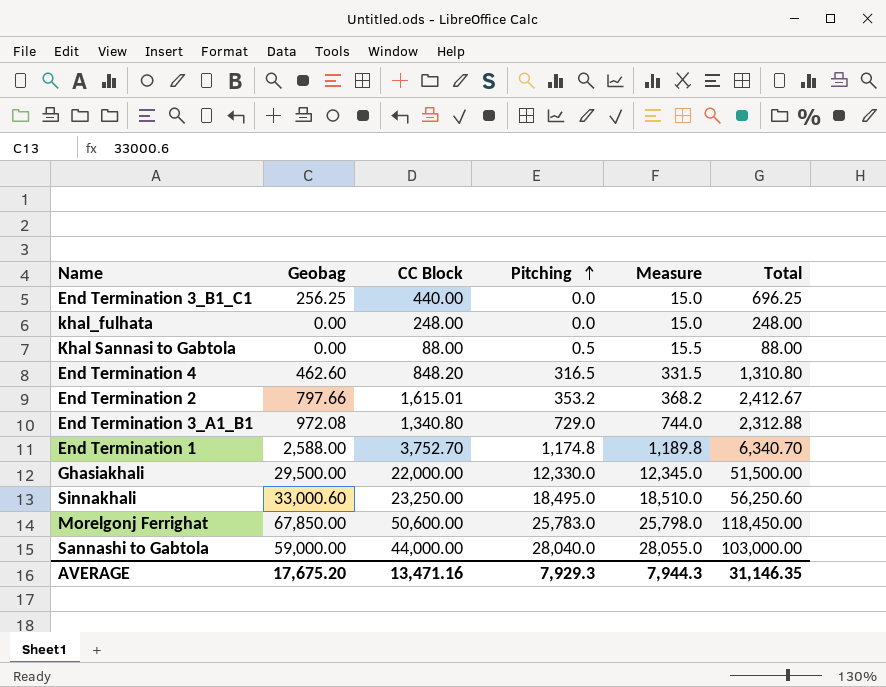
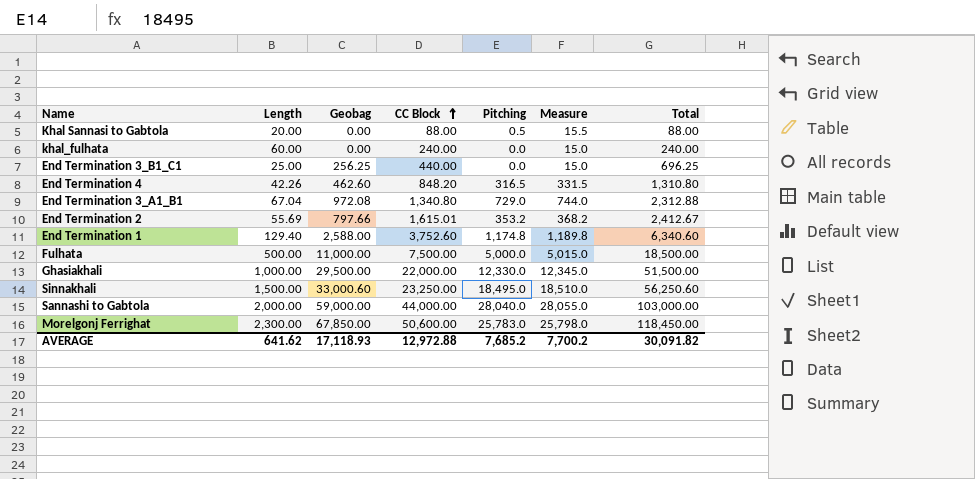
row order: Pitching ascending -> CC Block ascending
column Length | position: none -> 2
khal_fulhata | CC Block: 248.00 -> 240.00
khal_fulhata | Total: 248.00 -> 240.00
End Termination 1 | CC Block: 3,752.70 -> 3,752.60
End Termination 1 | Total: 6,340.70 -> 6,340.60
row Fulhata: none -> 500.00 | 11,000.00 | 7,500.00 | 5,000.0 | 5,015.0 | 18,500.00
AVERAGE | Geobag: 17,675.20 -> 17,118.93
AVERAGE | CC Block: 13,471.16 -> 12,972.88
AVERAGE | Pitching: 7,929.3 -> 7,685.2
AVERAGE | Measure: 7,944.3 -> 7,700.2
AVERAGE | Total: 31,146.35 -> 30,091.82

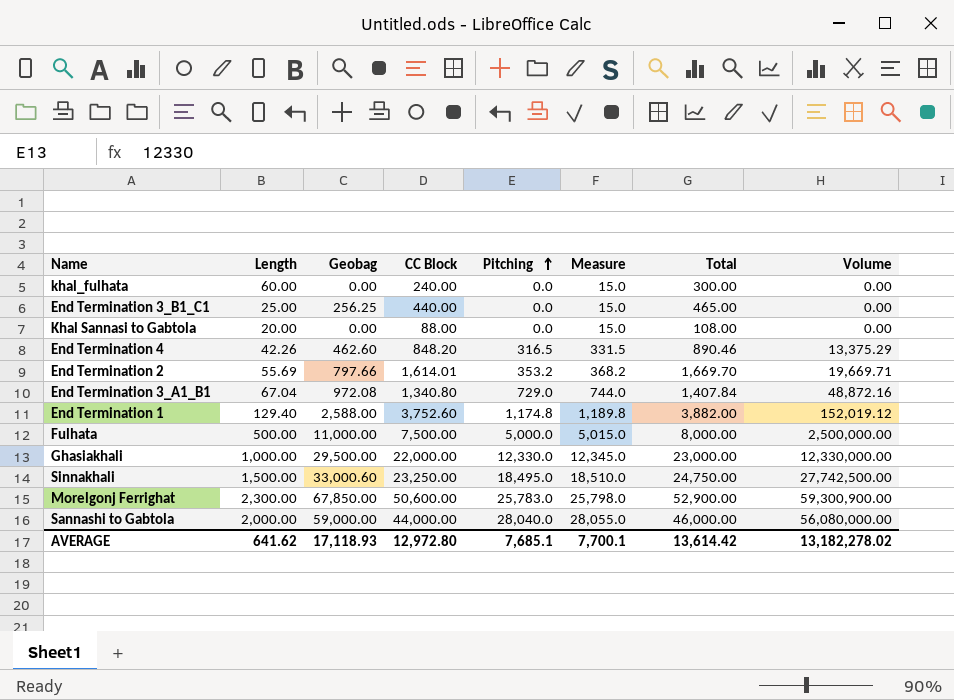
row order: CC Block ascending -> Pitching ascending
column Total | formula: [Geobag] + [CC Block] -> [Length] + [CC Block]
column Volume | formula: none -> [Length] * [Pitching]
Khal Sannasi to Gabtola | Pitching: 0.5 -> 0.0
Khal Sannasi to Gabtola | Measure: 15.5 -> 15.0
End Termination 2 | CC Block: 1,615.01 -> 1,614.01
AVERAGE | CC Block: 12,972.88 -> 12,972.80
AVERAGE | Pitching: 7,685.2 -> 7,685.1
AVERAGE | Measure: 7,700.2 -> 7,700.1
AVERAGE | Total: 30,091.82 -> 13,614.42

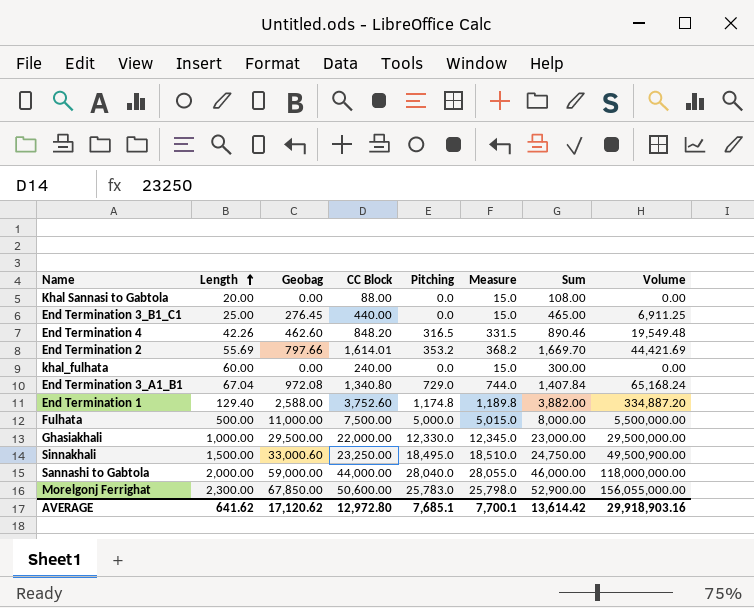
row order: Pitching ascending -> Length ascending
column name: Total -> Sum
column Volume | formula: [Length] * [Pitching] -> [Length] * [Geobag]
End Termination 3_B1_C1 | Geobag: 256.25 -> 276.45
AVERAGE | Geobag: 17,118.93 -> 17,120.62
AVERAGE | Volume: 13,182,278.02 -> 29,918,903.16

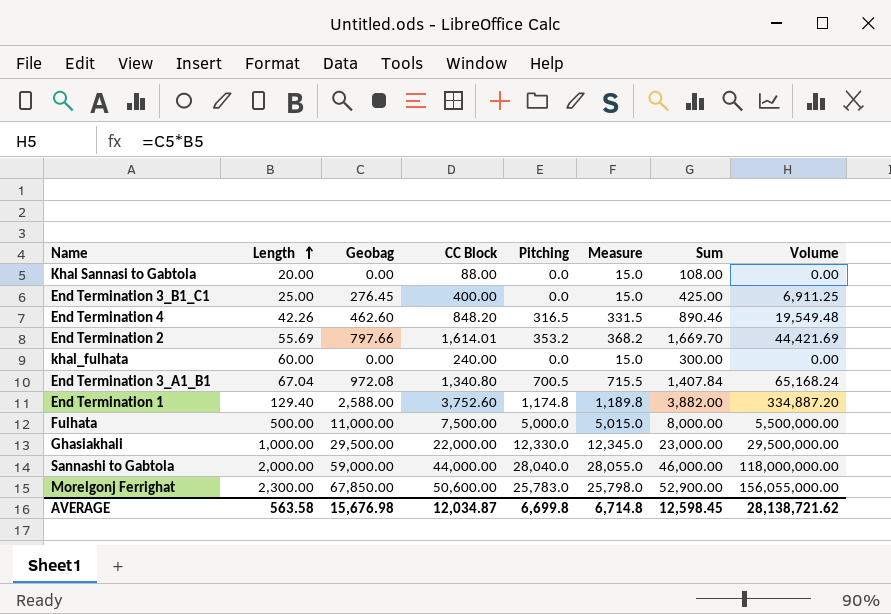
row Sinnakhali: 1,500.00 | 33,000.60 | 23,250.00 | 18,495.0 | 18,510.0 | 24,750.00 | 49,500,900.00 -> none
End Termination 3_B1_C1 | CC Block: 440.00 -> 400.00
End Termination 3_B1_C1 | Sum: 465.00 -> 425.00
End Termination 3_A1_B1 | Pitching: 729.0 -> 700.5
End Termination 3_A1_B1 | Measure: 744.0 -> 715.5
AVERAGE | Length: 641.62 -> 563.58
AVERAGE | Geobag: 17,120.62 -> 15,676.98
AVERAGE | CC Block: 12,972.80 -> 12,034.87
AVERAGE | Pitching: 7,685.1 -> 6,699.8
AVERAGE | Measure: 7,700.1 -> 6,714.8
AVERAGE | Sum: 13,614.42 -> 12,598.45
AVERAGE | Volume: 29,918,903.16 -> 28,138,721.62

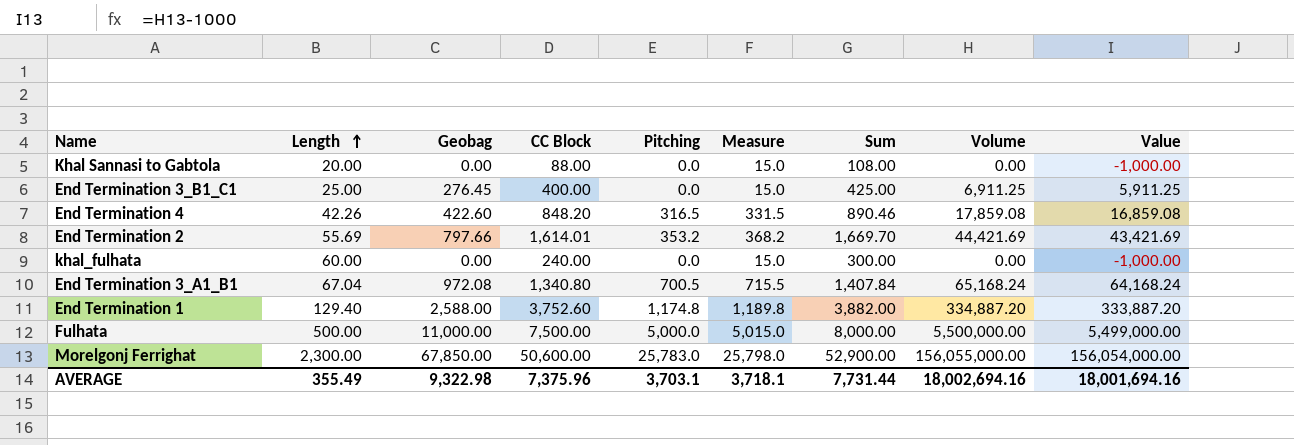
column Value | formula: none -> [Volume] - 1000
row Ghasiakhali: 1,000.00 | 29,500.00 | 22,000.00 | 12,330.0 | 12,345.0 | 23,000.00 | 29,500,000.00 -> none
row Sannashi to Gabtola: 2,000.00 | 59,000.00 | 44,000.00 | 28,040.0 | 28,055.0 | 46,000.00 | 118,000,000.00 -> none
End Termination 4 | Geobag: 462.60 -> 422.60
End Termination 4 | Volume: 19,549.48 -> 17,859.08
AVERAGE | Length: 563.58 -> 355.49
AVERAGE | Geobag: 15,676.98 -> 9,322.98
AVERAGE | CC Block: 12,034.87 -> 7,375.96
AVERAGE | Pitching: 6,699.8 -> 3,703.1
AVERAGE | Measure: 6,714.8 -> 3,718.1
AVERAGE | Sum: 12,598.45 -> 7,731.44
AVERAGE | Volume: 28,138,721.62 -> 18,002,694.16

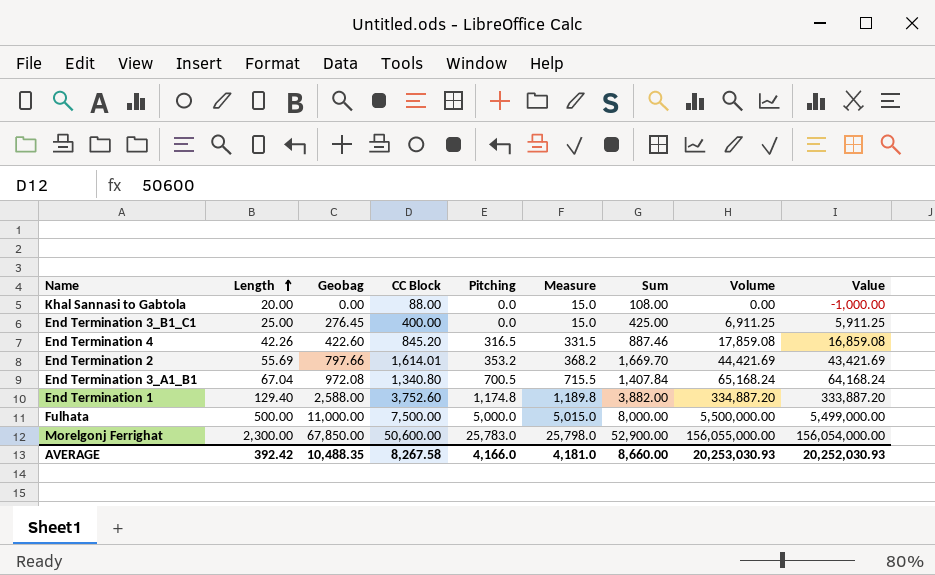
row khal_fulhata: 60.00 | 0.00 | 240.00 | 0.0 | 15.0 | 300.00 | 0.00 | -1,000.00 -> none
End Termination 4 | CC Block: 848.20 -> 845.20
End Termination 4 | Sum: 890.46 -> 887.46
AVERAGE | Length: 355.49 -> 392.42
AVERAGE | Geobag: 9,322.98 -> 10,488.35
AVERAGE | CC Block: 7,375.96 -> 8,267.58
AVERAGE | Pitching: 3,703.1 -> 4,166.0
AVERAGE | Measure: 3,718.1 -> 4,181.0
AVERAGE | Sum: 7,731.44 -> 8,660.00
AVERAGE | Volume: 18,002,694.16 -> 20,253,030.93
AVERAGE | Value: 18,001,694.16 -> 20,252,030.93

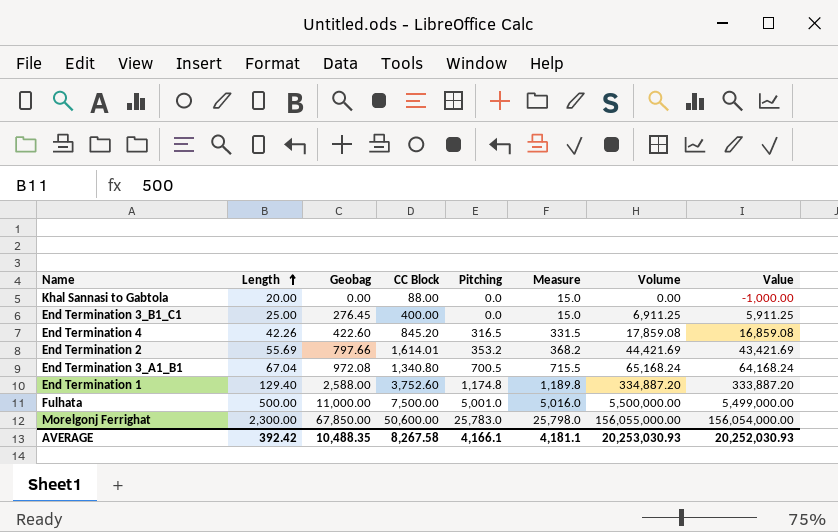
column Sum | formula: [Length] + [CC Block] -> none
Fulhata | Pitching: 5,000.0 -> 5,001.0
Fulhata | Measure: 5,015.0 -> 5,016.0
AVERAGE | Pitching: 4,166.0 -> 4,166.1
AVERAGE | Measure: 4,181.0 -> 4,181.1

